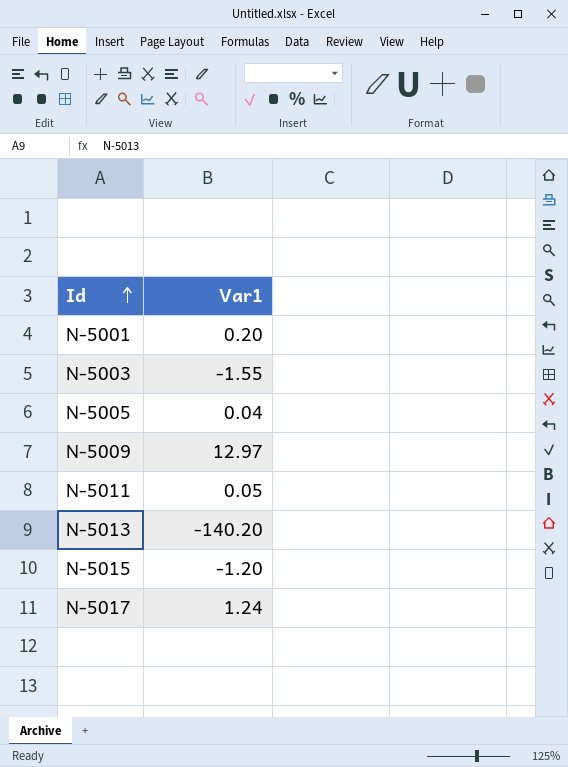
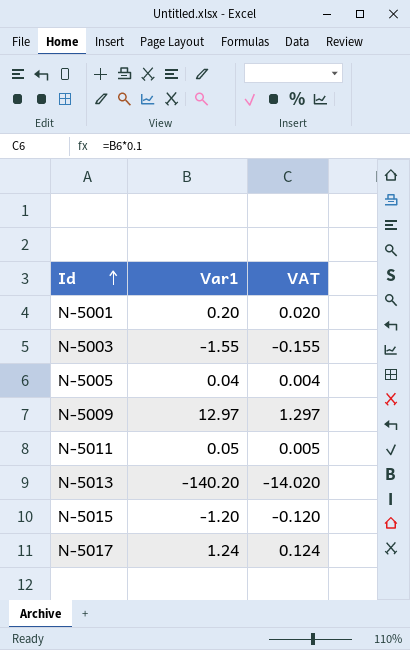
column VAT | formula: none -> [Var1] * 0.1

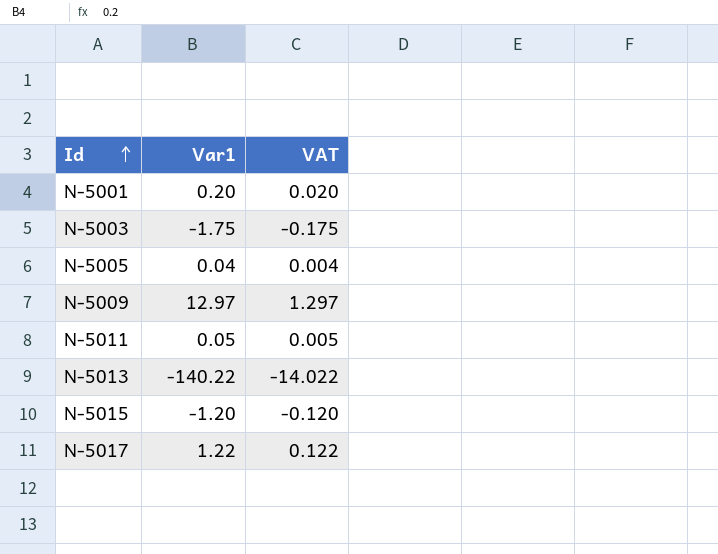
N-5003 | Var1: -1.55 -> -1.75
N-5003 | VAT: -0.155 -> -0.175
N-5013 | Var1: -140.20 -> -140.22
N-5013 | VAT: -14.020 -> -14.022
N-5017 | Var1: 1.24 -> 1.22
N-5017 | VAT: 0.124 -> 0.122

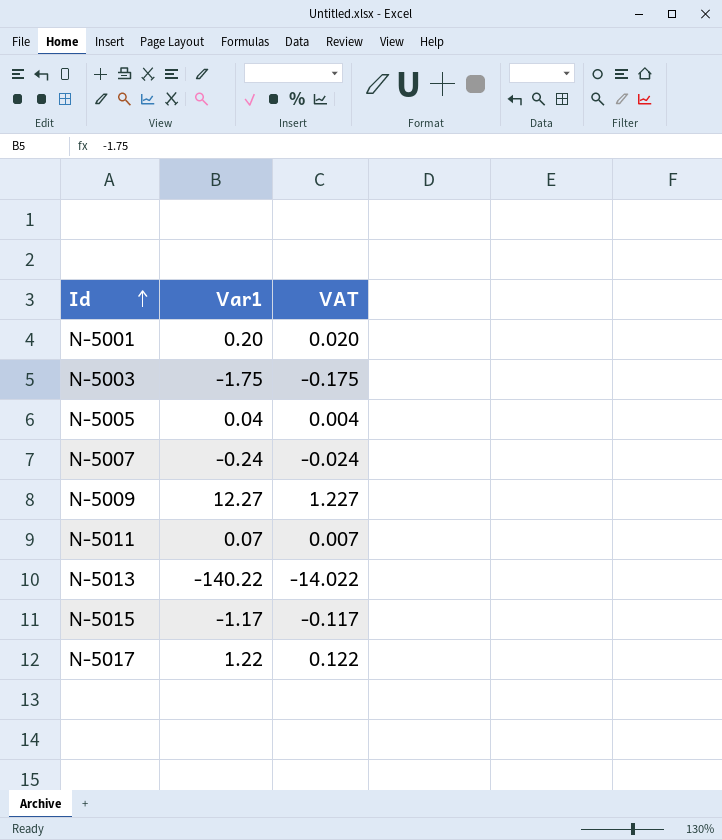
row N-5007: none -> -0.24 | -0.024
N-5009 | Var1: 12.97 -> 12.27
N-5009 | VAT: 1.297 -> 1.227
N-5011 | Var1: 0.05 -> 0.07
N-5011 | VAT: 0.005 -> 0.007
N-5015 | Var1: -1.20 -> -1.17
N-5015 | VAT: -0.120 -> -0.117

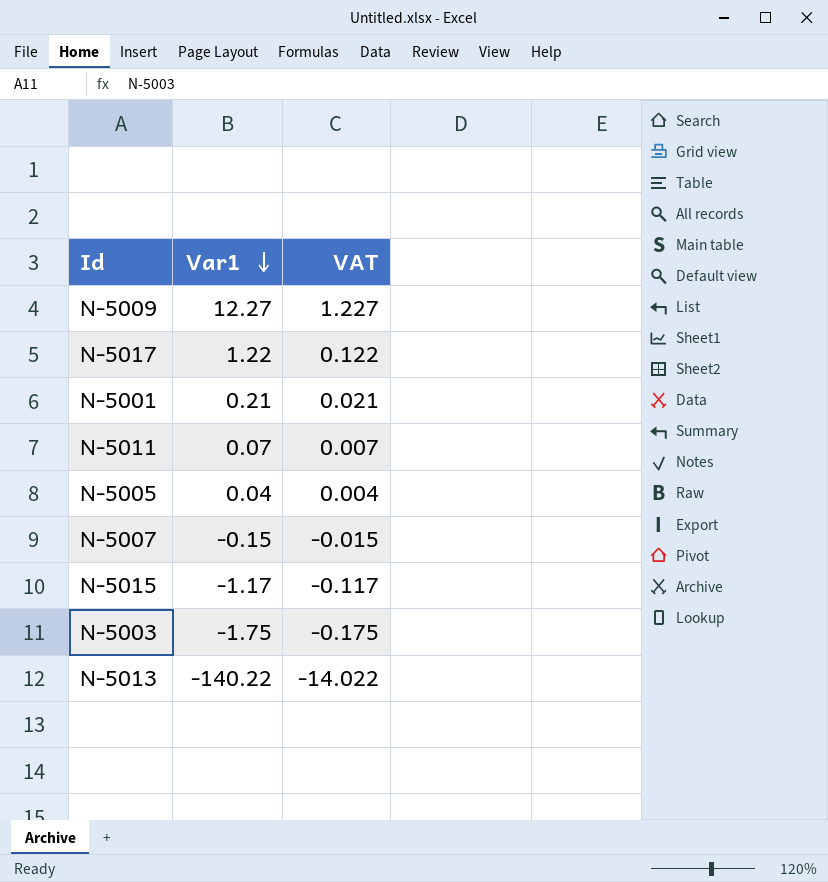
row order: Id ascending -> Var1 descending
N-5001 | Var1: 0.20 -> 0.21
N-5001 | VAT: 0.020 -> 0.021
N-5007 | Var1: -0.24 -> -0.15
N-5007 | VAT: -0.024 -> -0.015

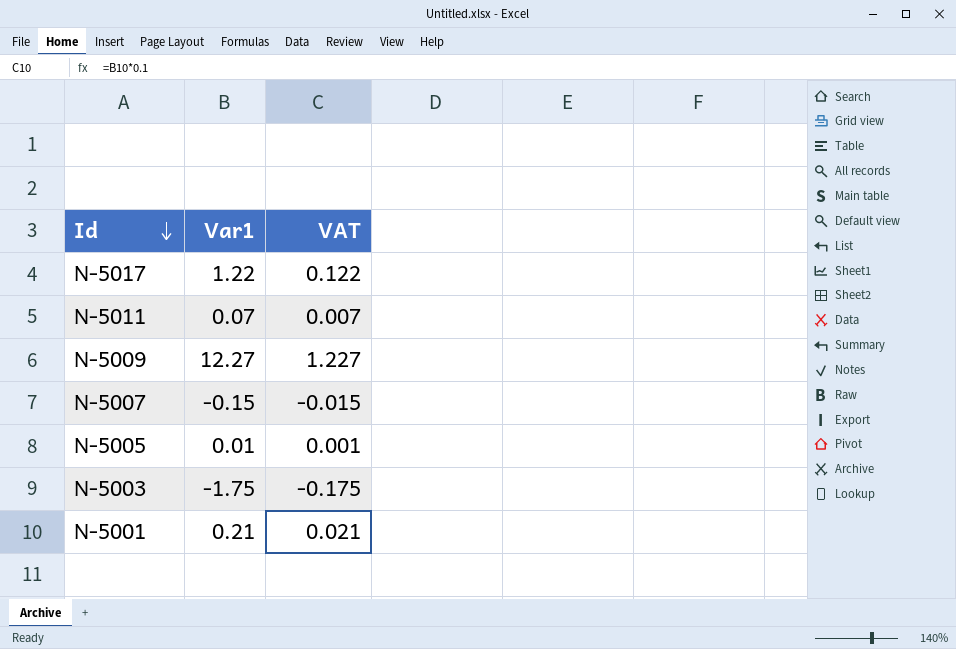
row order: Var1 descending -> Id descending
row N-5015: -1.17 | -0.117 -> none
row N-5013: -140.22 | -14.022 -> none
N-5005 | Var1: 0.04 -> 0.01
N-5005 | VAT: 0.004 -> 0.001

